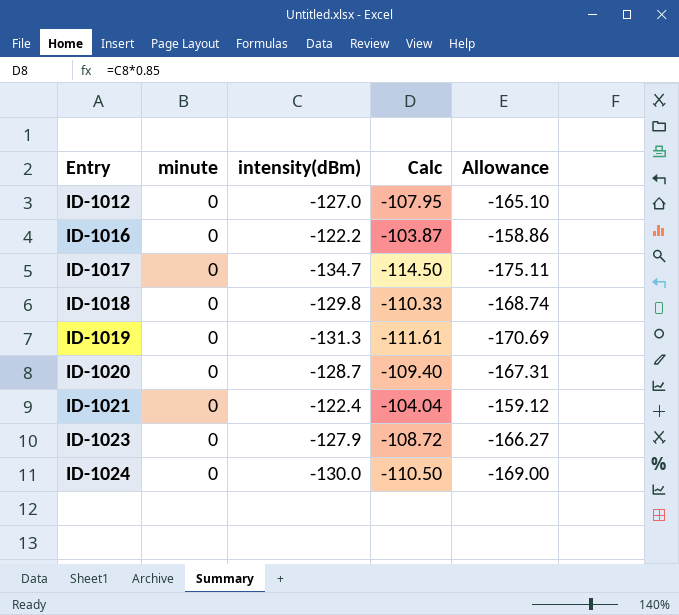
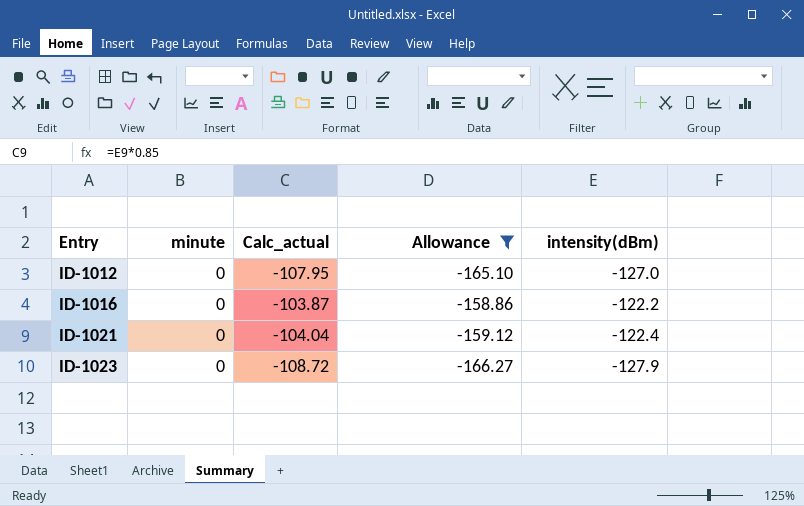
filter: none -> Allowance >= -166.27
column name: Calc -> Calc_actual
column intensity(dBm) | position: 3 -> 5

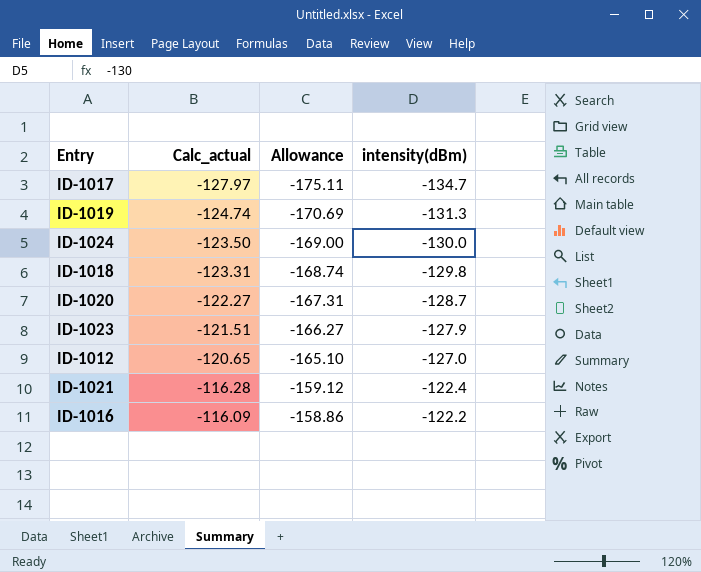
filter: Allowance >= -166.27 -> none
row order: Entry ascending -> Calc_actual ascending
column minute | position: 2 -> none
column Calc_actual | formula: [intensity(dBm)] * 0.85 -> [intensity(dBm)] * 0.95

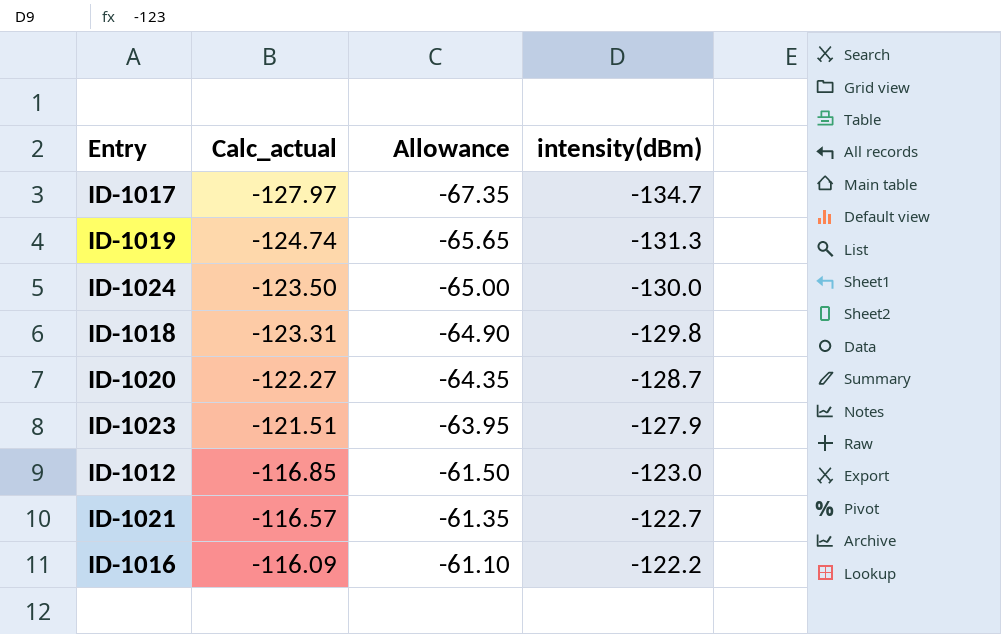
column Allowance | formula: [intensity(dBm)] * 1.3 -> [intensity(dBm)] * 0.5
ID-1012 | Calc_actual: -120.65 -> -116.85
ID-1012 | intensity(dBm): -127.0 -> -123.0
ID-1021 | Calc_actual: -116.28 -> -116.57
ID-1021 | intensity(dBm): -122.4 -> -122.7

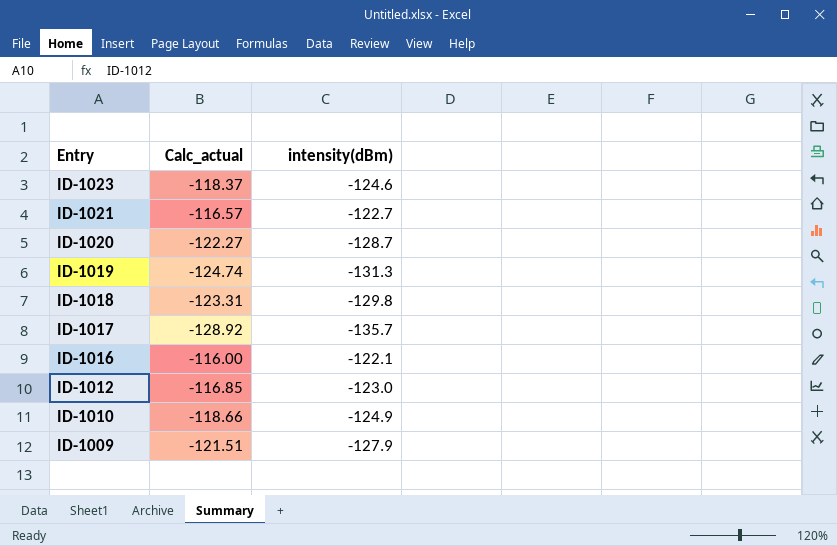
row order: Calc_actual ascending -> Entry descending
column Allowance | formula: [intensity(dBm)] * 0.5 -> none
row ID-1024: -123.50 | -65.00 | -130.0 -> none
ID-1023 | Calc_actual: -121.51 -> -118.37
ID-1023 | intensity(dBm): -127.9 -> -124.6
ID-1017 | Calc_actual: -127.97 -> -128.92
ID-1017 | intensity(dBm): -134.7 -> -135.7
ID-1016 | Calc_actual: -116.09 -> -116.00
ID-1016 | intensity(dBm): -122.2 -> -122.1
row ID-1010: none -> -118.66 | -124.9
row ID-1009: none -> -121.51 | -127.9

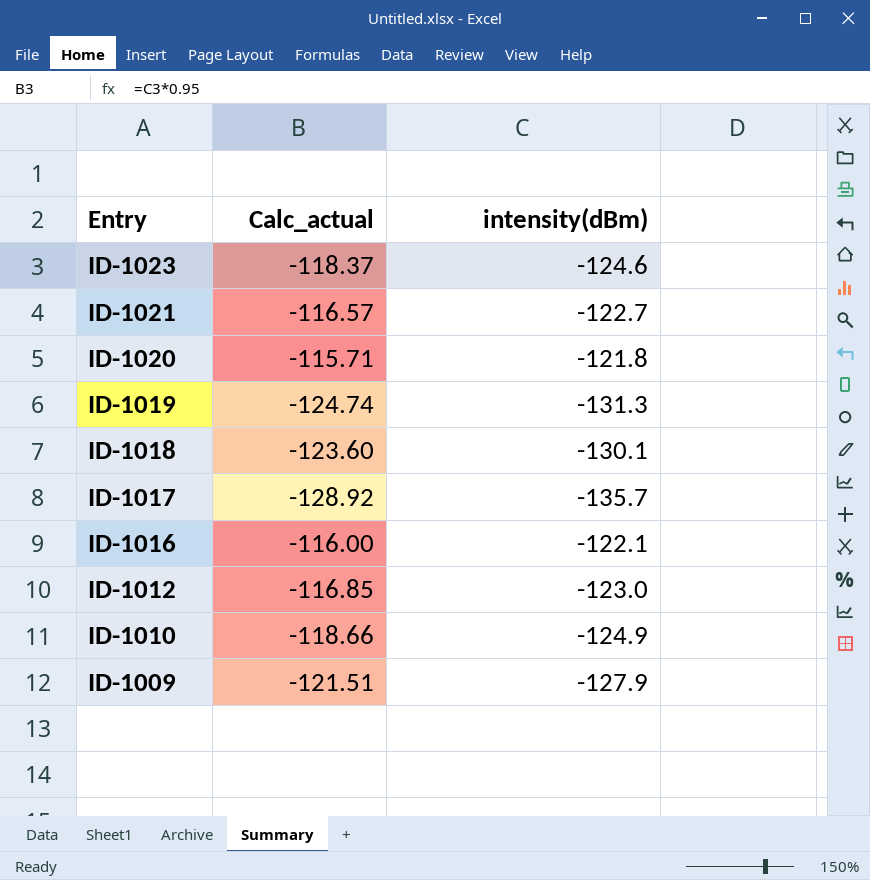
ID-1020 | Calc_actual: -122.27 -> -115.71
ID-1020 | intensity(dBm): -128.7 -> -121.8
ID-1018 | Calc_actual: -123.31 -> -123.60
ID-1018 | intensity(dBm): -129.8 -> -130.1

